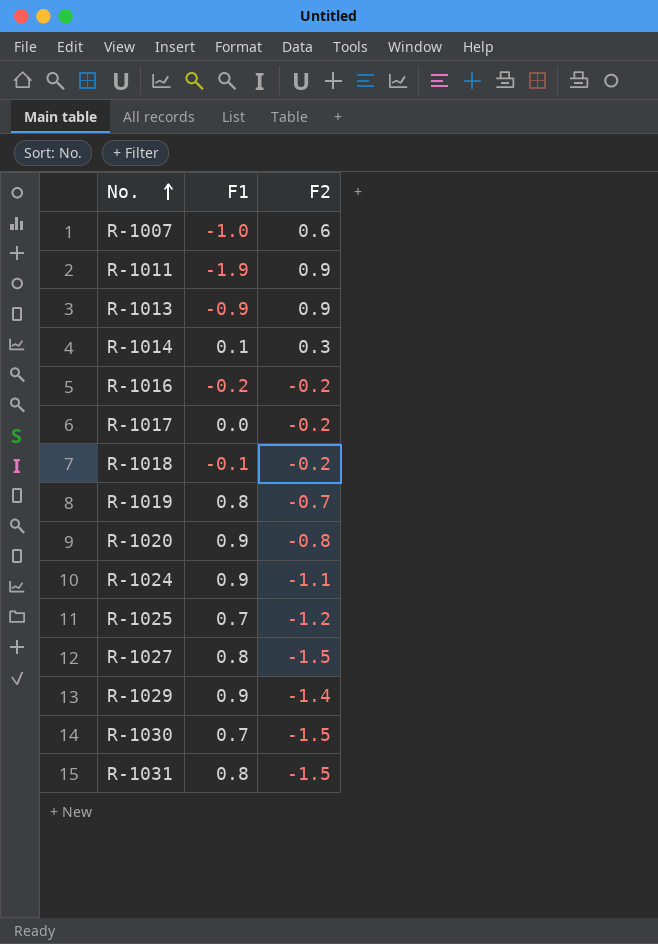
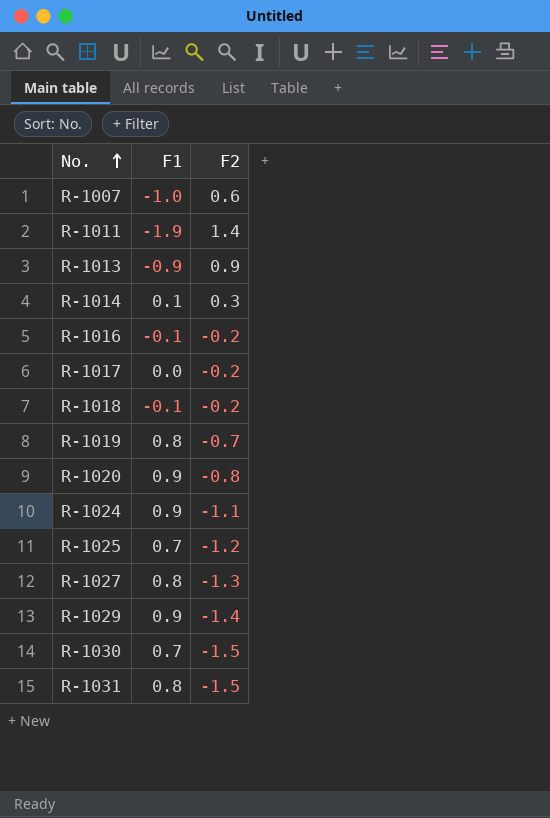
R-1011 | F2: 0.9 -> 1.4
R-1016 | F1: -0.2 -> -0.1
R-1027 | F2: -1.5 -> -1.3

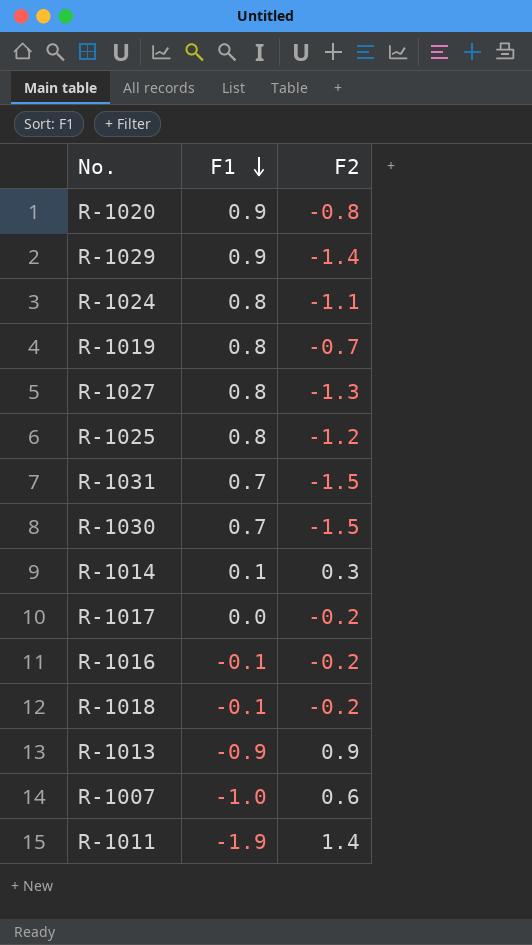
row order: No. ascending -> F1 descending
R-1024 | F1: 0.9 -> 0.8
R-1025 | F1: 0.7 -> 0.8
R-1031 | F1: 0.8 -> 0.7

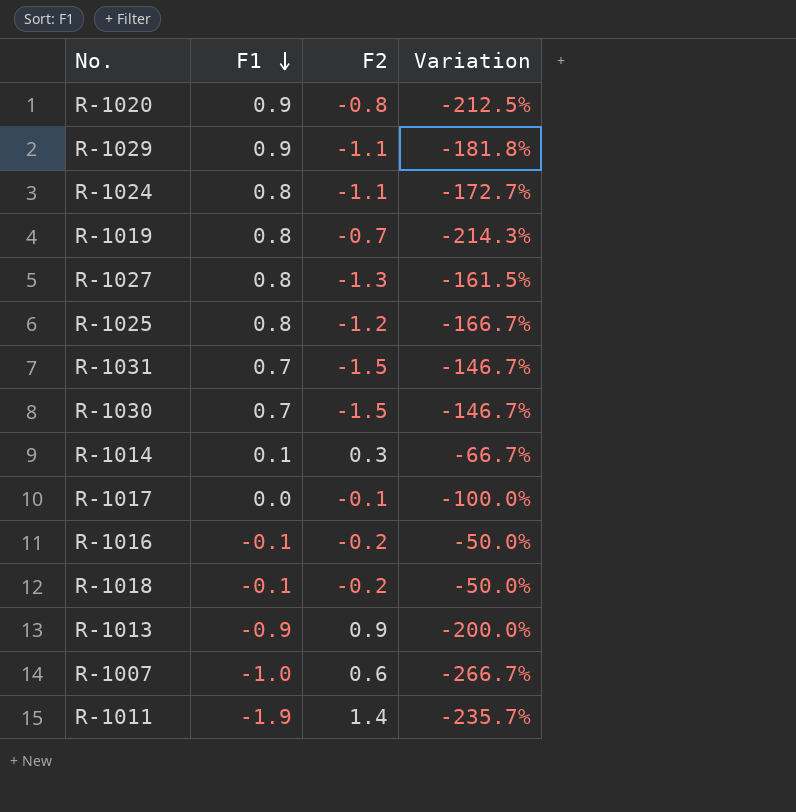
column Variation | formula: none -> ([F1] - [F2]) / [F2]
R-1029 | F2: -1.4 -> -1.1
R-1017 | F2: -0.2 -> -0.1

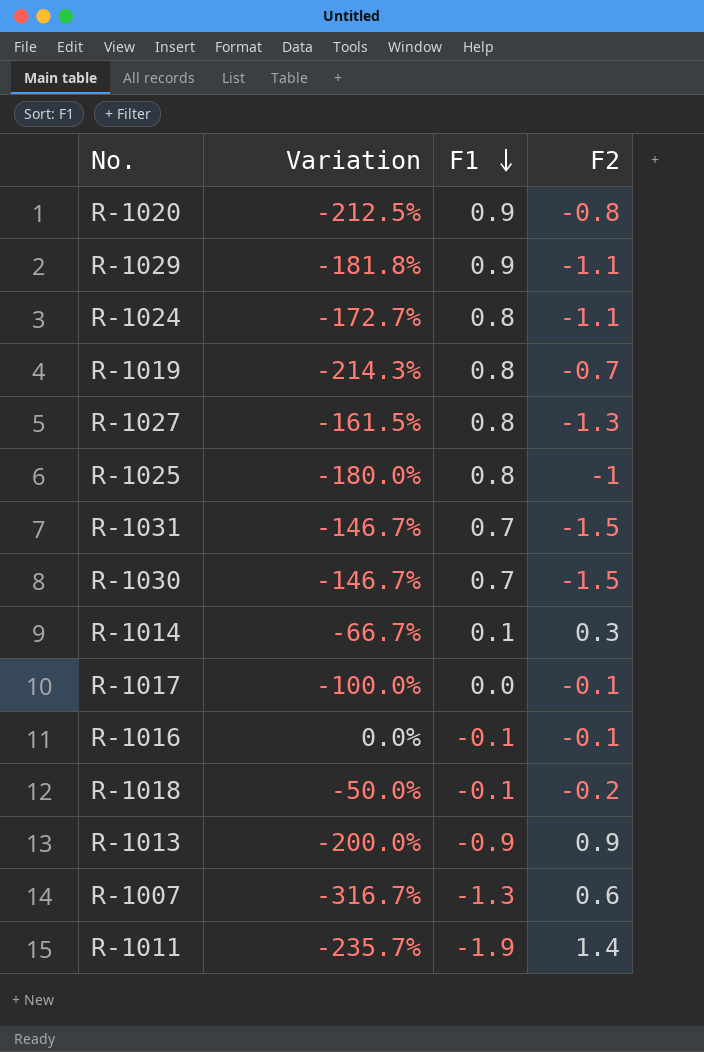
column Variation | position: 4 -> 2
R-1025 | Variation: -166.7% -> -180.0%
R-1025 | F2: -1.2 -> -1
R-1016 | Variation: -50.0% -> 0.0%
R-1016 | F2: -0.2 -> -0.1
R-1007 | Variation: -266.7% -> -316.7%
R-1007 | F1: -1.0 -> -1.3

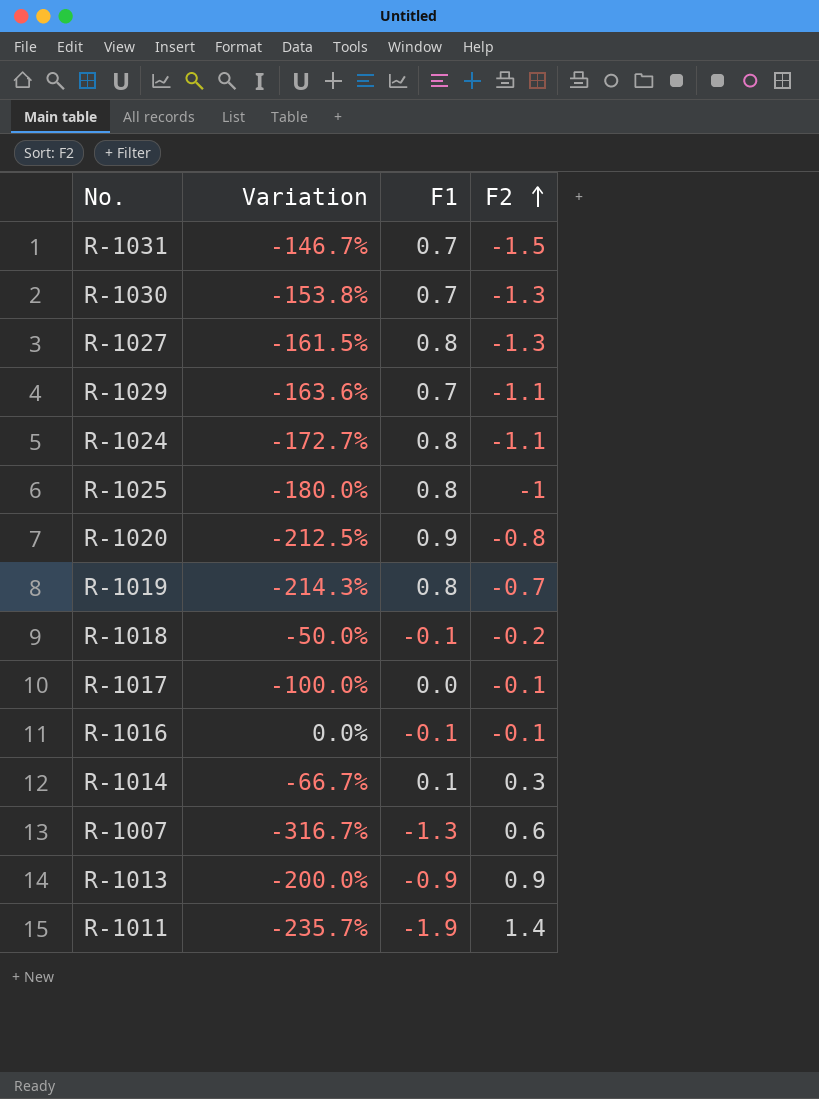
row order: F1 descending -> F2 ascending
R-1030 | Variation: -146.7% -> -153.8%
R-1030 | F2: -1.5 -> -1.3
R-1029 | Variation: -181.8% -> -163.6%
R-1029 | F1: 0.9 -> 0.7

